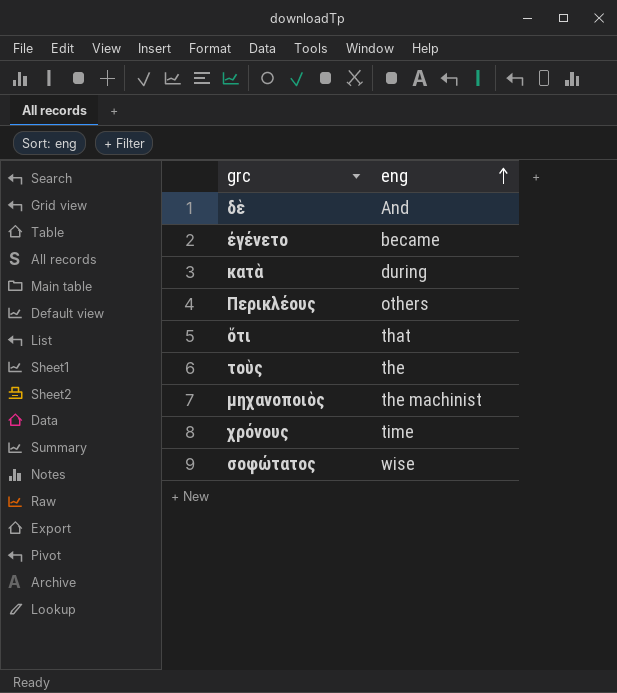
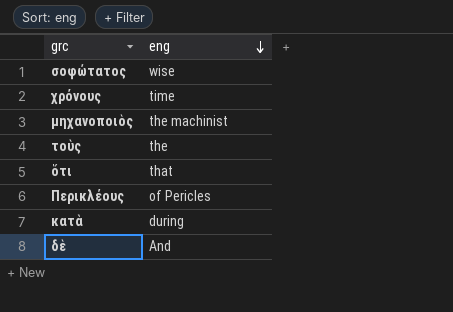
row order: eng ascending -> eng descending
row ἐγένετο: became -> none
Περικλέους | eng: others -> of Pericles

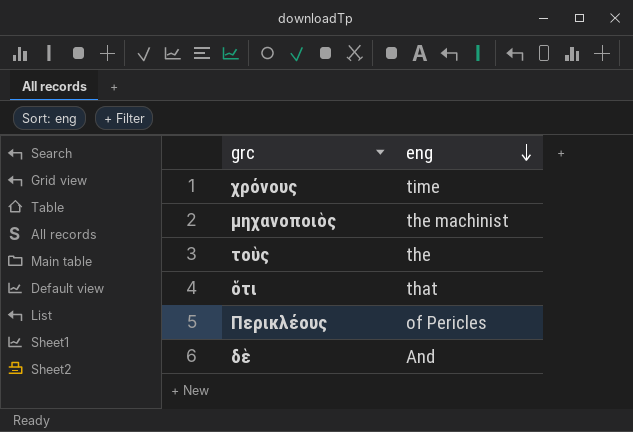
row σοφώτατος: wise -> none
row κατὰ: during -> none

